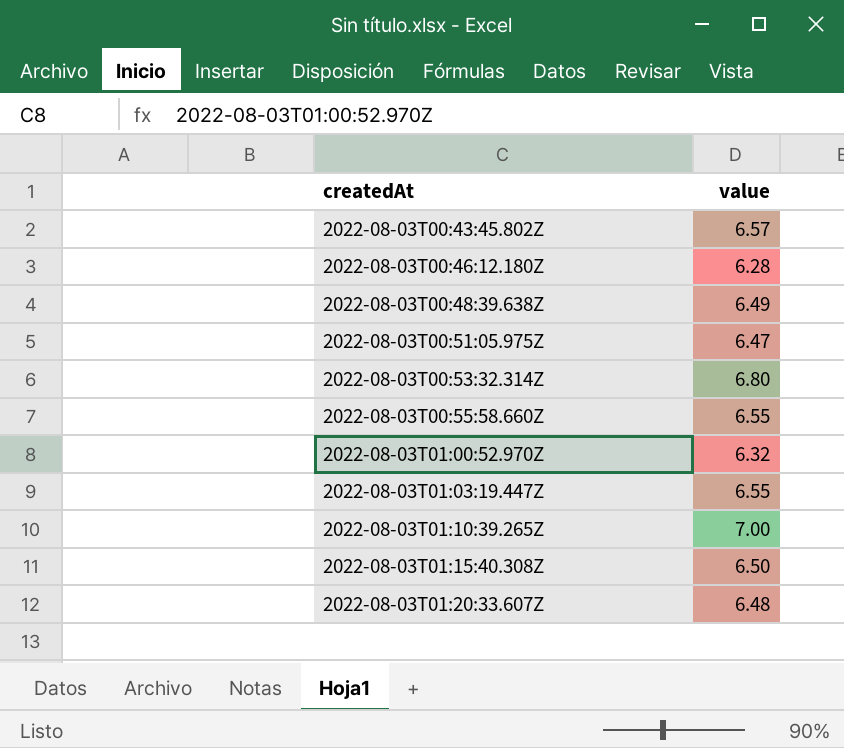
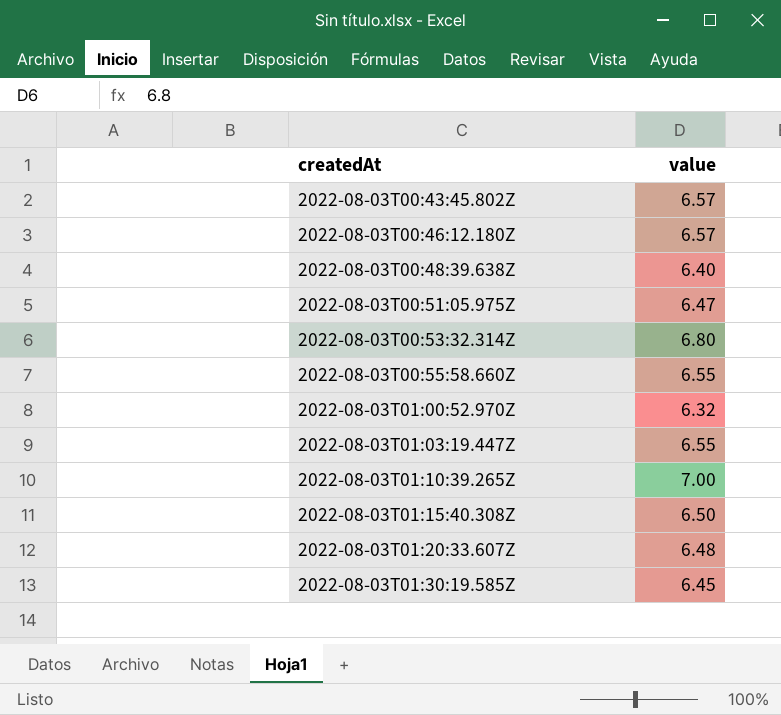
2022-08-03T00:46:12.180Z | value: 6.28 -> 6.57
2022-08-03T00:48:39.638Z | value: 6.49 -> 6.40
row 2022-08-03T01:30:19.585Z: none -> 6.45

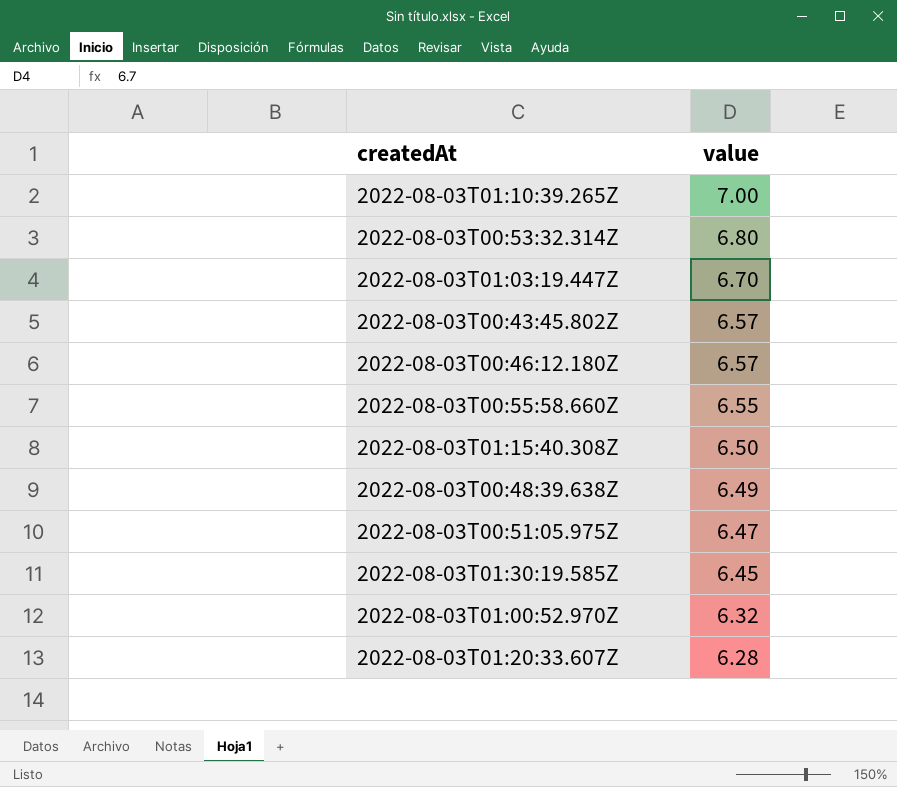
row order: createdAt ascending -> value descending
2022-08-03T01:03:19.447Z | value: 6.55 -> 6.70
2022-08-03T00:48:39.638Z | value: 6.40 -> 6.49
2022-08-03T01:20:33.607Z | value: 6.48 -> 6.28

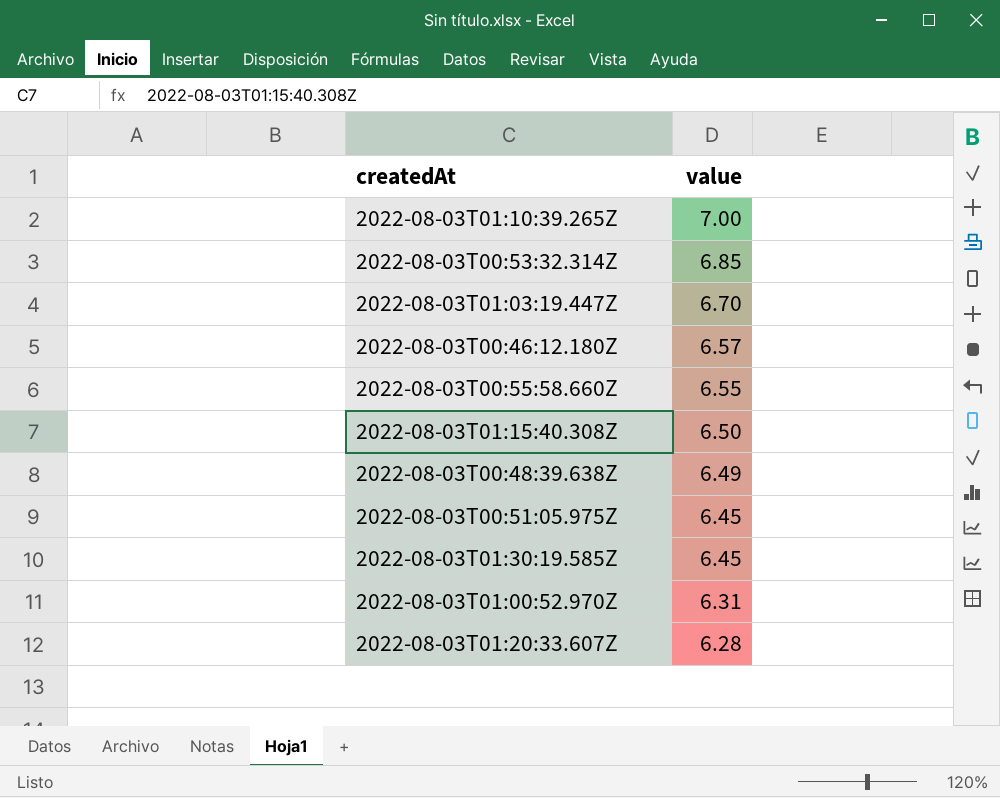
row 2022-08-03T00:43:45.802Z: 6.57 -> none
2022-08-03T00:53:32.314Z | value: 6.80 -> 6.85
2022-08-03T00:51:05.975Z | value: 6.47 -> 6.45
2022-08-03T01:00:52.970Z | value: 6.32 -> 6.31

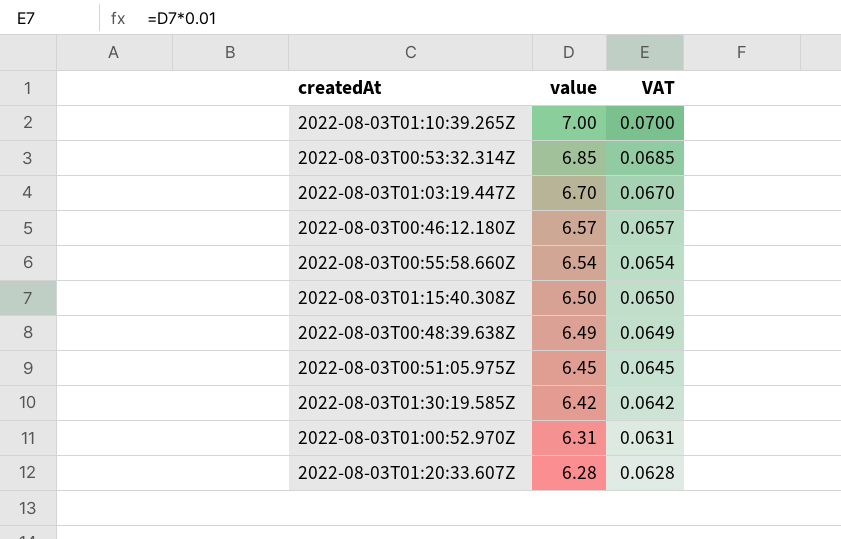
column VAT | formula: none -> [value] * 0.01
2022-08-03T00:55:58.660Z | value: 6.55 -> 6.54
2022-08-03T01:30:19.585Z | value: 6.45 -> 6.42

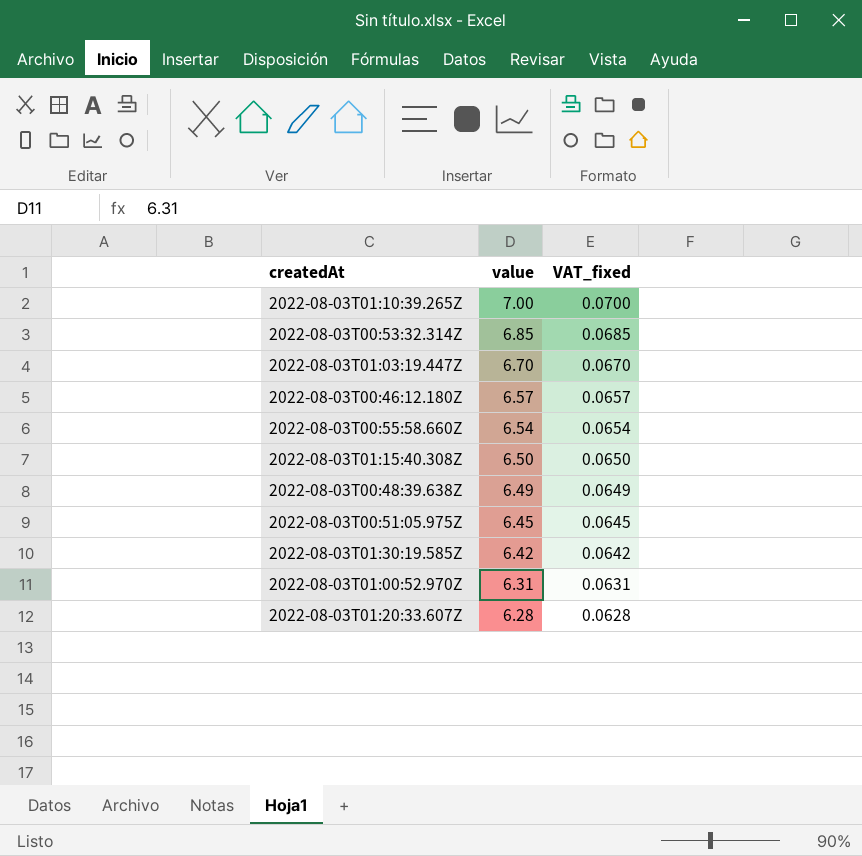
column name: VAT -> VAT_fixed

